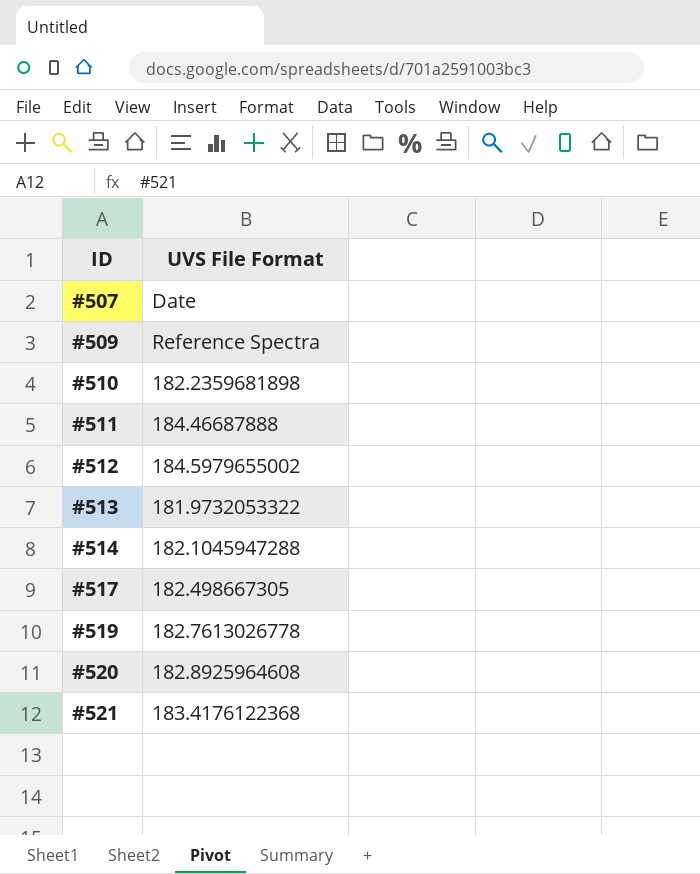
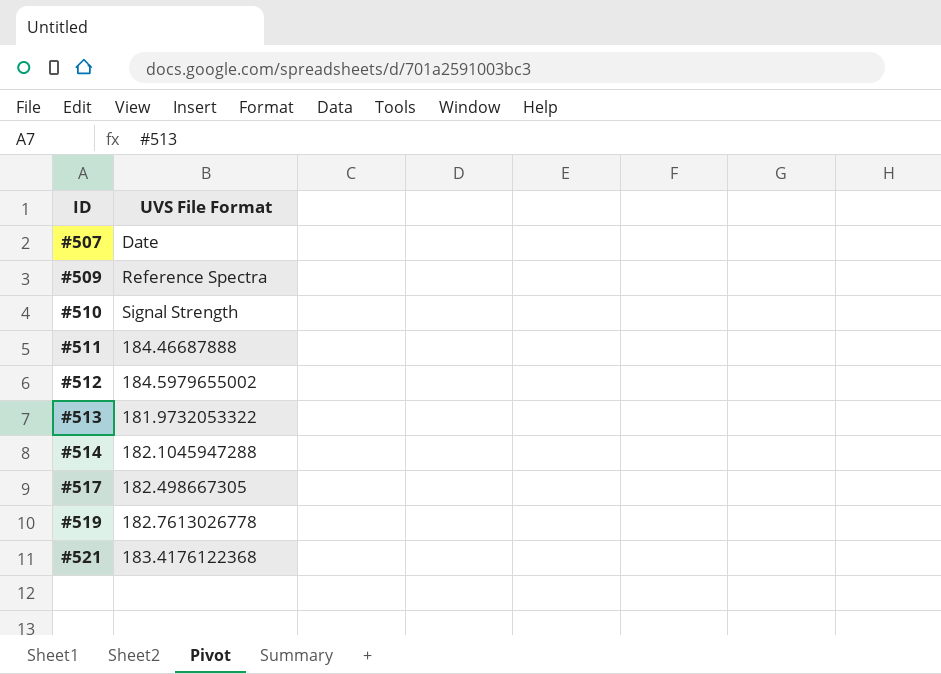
row #520: 182.8925964608 -> none
#510 | UVS File Format: 182.2359681898 -> Signal Strength

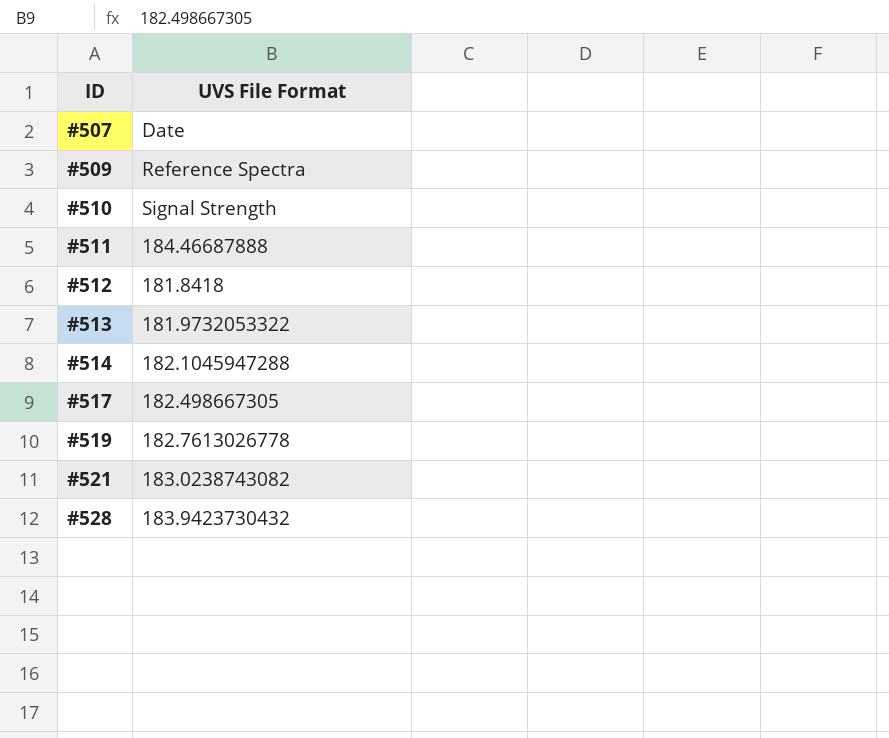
#512 | UVS File Format: 184.5979655002 -> 181.8418
#521 | UVS File Format: 183.4176122368 -> 183.0238743082
row #528: none -> 183.9423730432

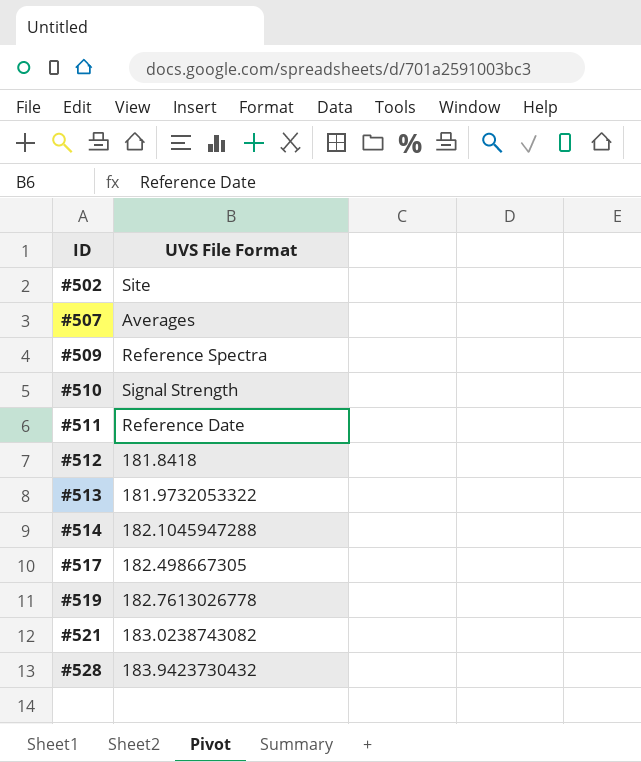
row #502: none -> Site
#507 | UVS File Format: Date -> Averages
#511 | UVS File Format: 184.46687888 -> Reference Date

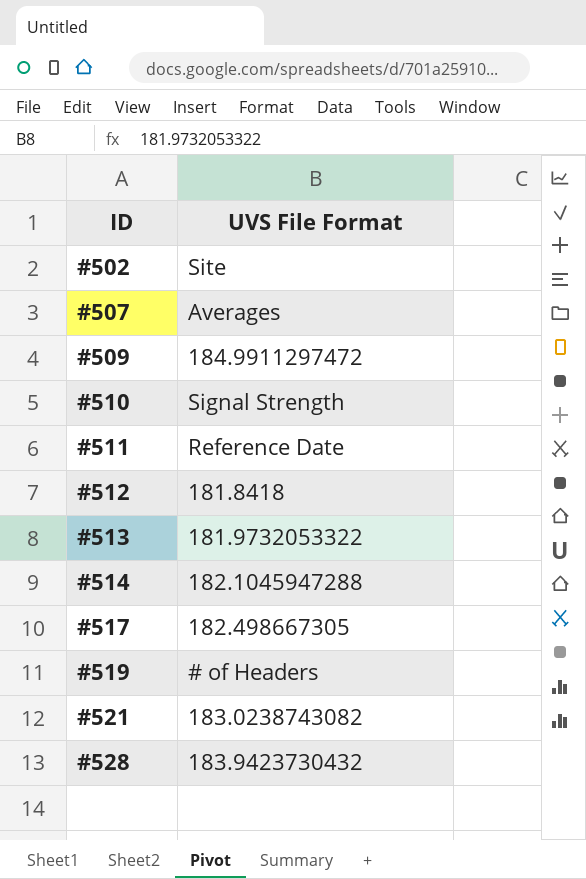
#509 | UVS File Format: Reference Spectra -> 184.9911297472
#519 | UVS File Format: 182.7613026778 -> # of Headers

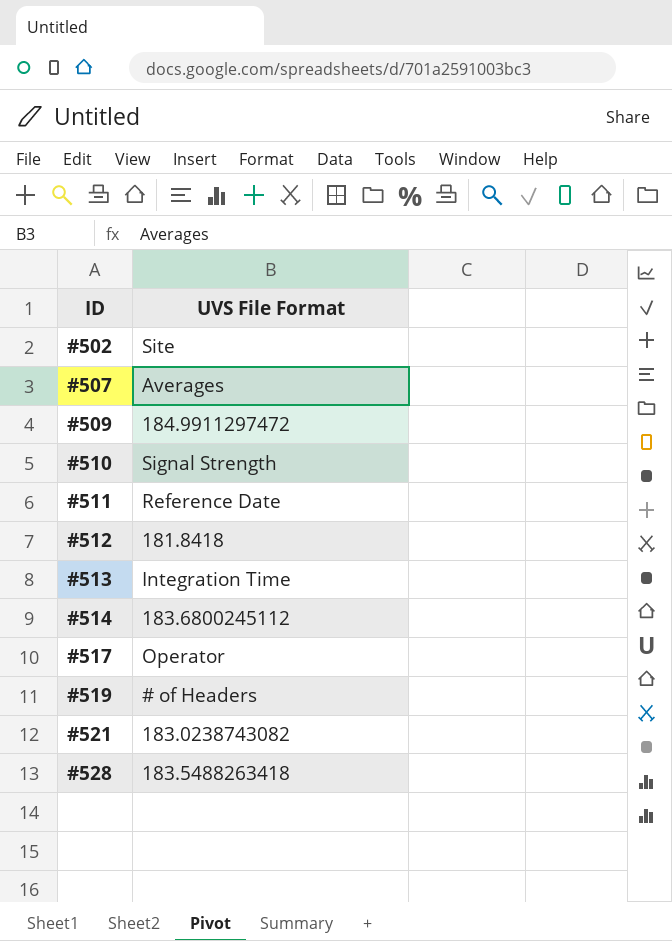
#513 | UVS File Format: 181.9732053322 -> Integration Time
#514 | UVS File Format: 182.1045947288 -> 183.6800245112
#517 | UVS File Format: 182.498667305 -> Operator
#528 | UVS File Format: 183.9423730432 -> 183.5488263418

